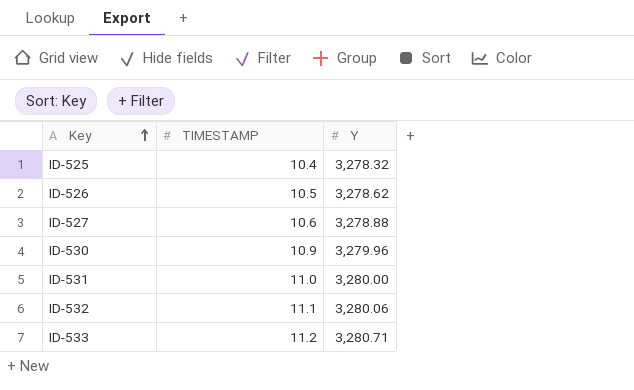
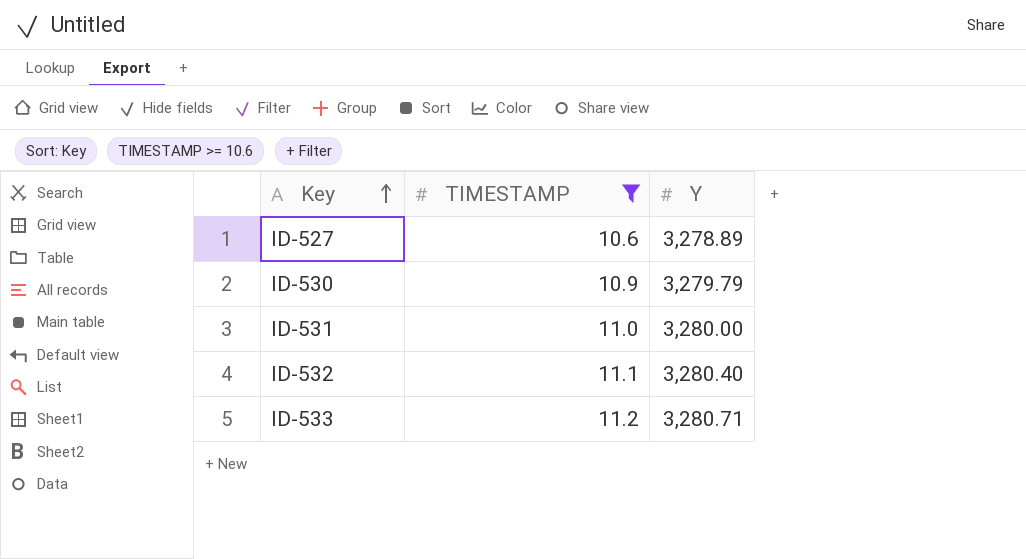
filter: none -> TIMESTAMP >= 10.6
ID-527 | Y: 3,278.88 -> 3,278.89
ID-530 | Y: 3,279.96 -> 3,279.79
ID-532 | Y: 3,280.06 -> 3,280.40

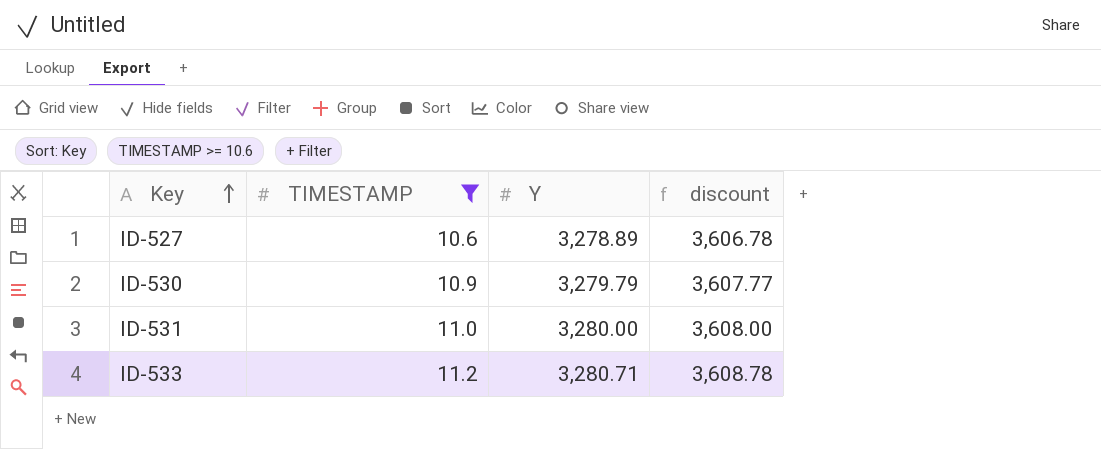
column discount | formula: none -> [Y] * 1.1
row ID-532: 11.1 | 3,280.40 -> none

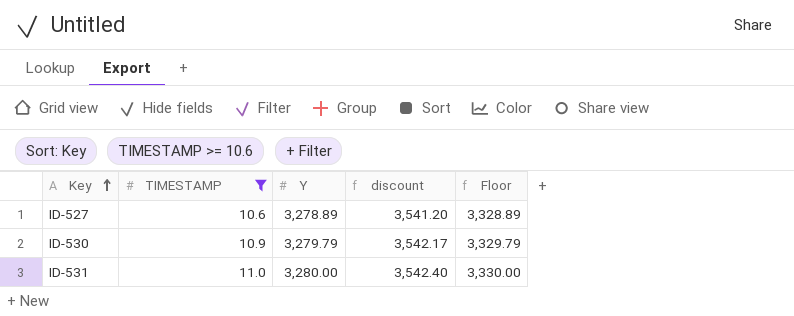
column discount | formula: [Y] * 1.1 -> [Y] * 1.08
column Floor | formula: none -> [Y] + 50
row ID-533: 11.2 | 3,280.71 | 3,608.78 -> none

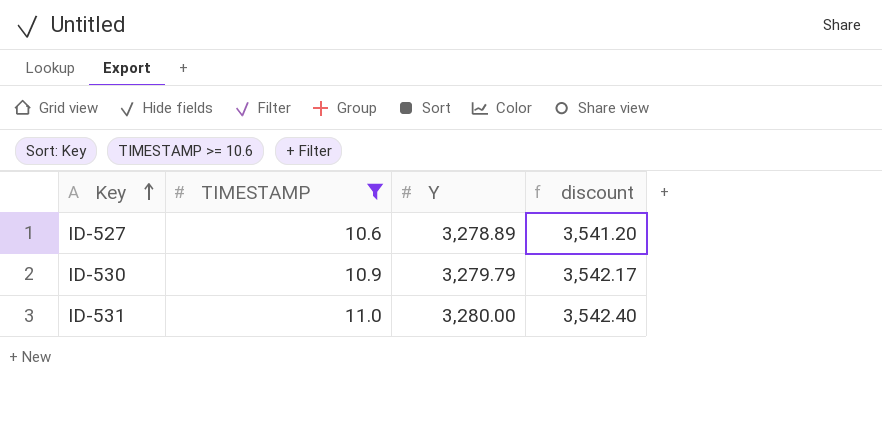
column Floor | formula: [Y] + 50 -> none

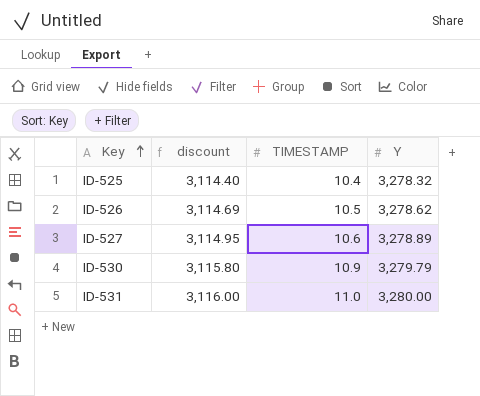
filter: TIMESTAMP >= 10.6 -> none
column discount | formula: [Y] * 1.08 -> [Y] * 0.95
column discount | position: 4 -> 2

